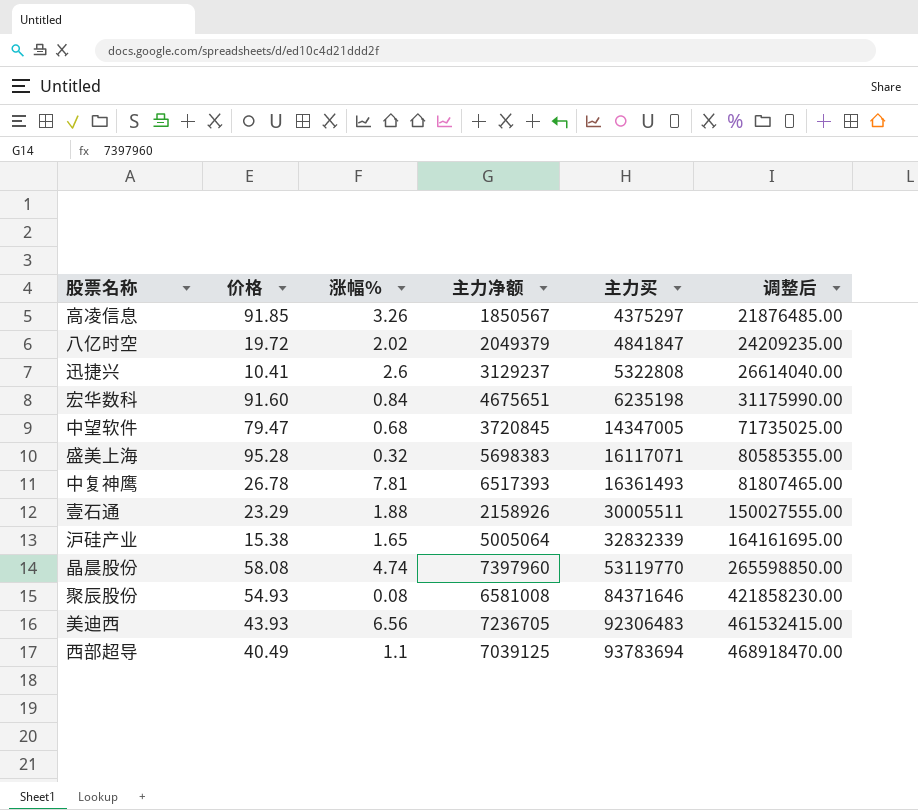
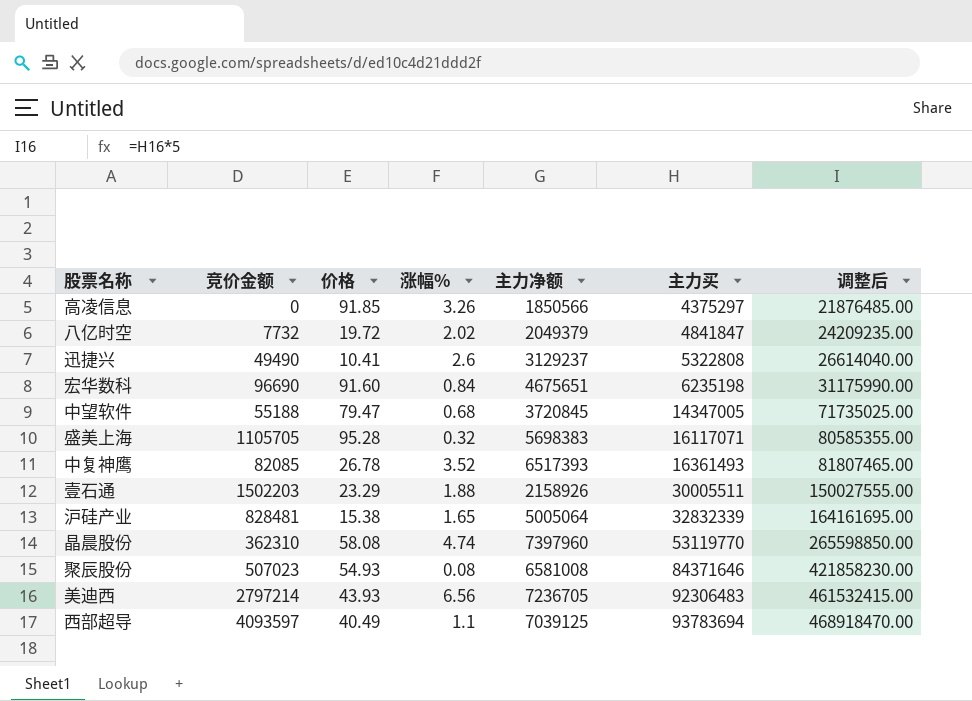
column 竞价金额 | position: none -> 2
高凌信息 | 主力净额: 1850567 -> 1850566
中复神鹰 | 涨幅%: 7.81 -> 3.52

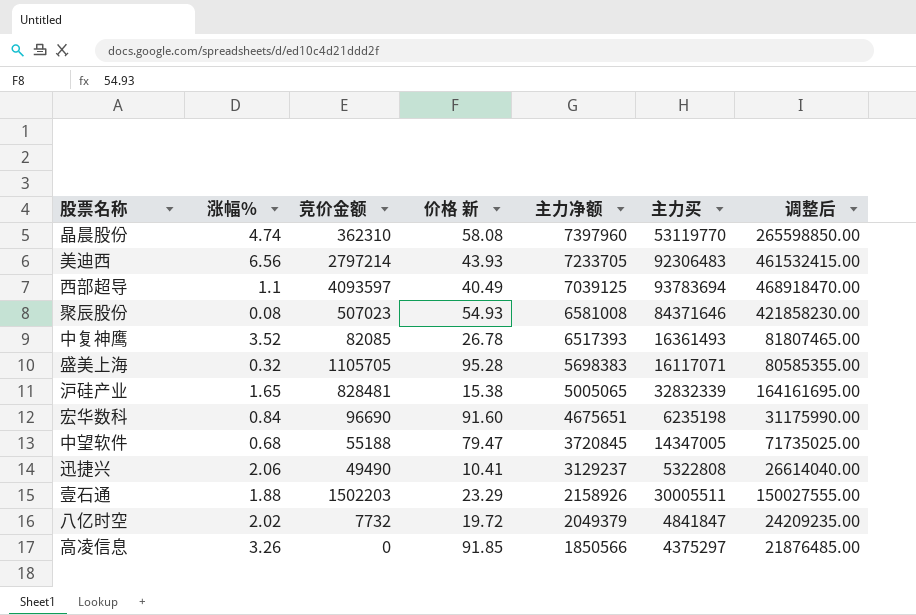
row order: 主力买 ascending -> 主力净额 descending
column 涨幅% | position: 4 -> 2
column name: 价格 -> 价格 新
美迪西 | 主力净额: 7236705 -> 7233705
沪硅产业 | 主力净额: 5005064 -> 5005065
迅捷兴 | 涨幅%: 2.6 -> 2.06

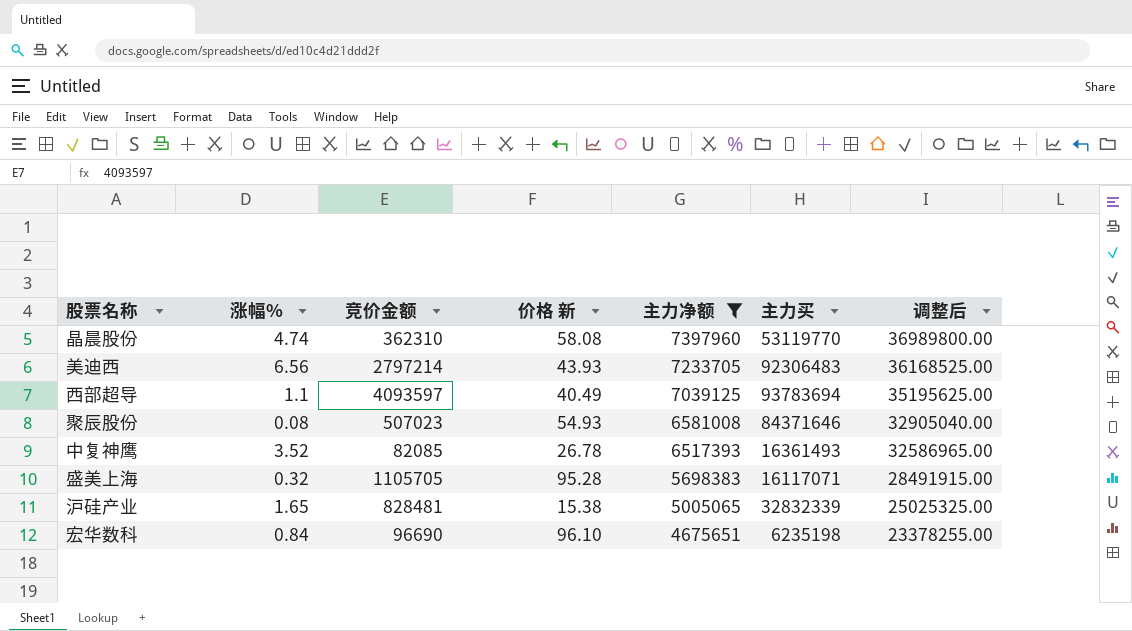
filter: none -> 主力净额 >= 4675651
column 调整后 | formula: [主力买] * 5 -> [主力净额] * 5
宏华数科 | 价格 新: 91.60 -> 96.10

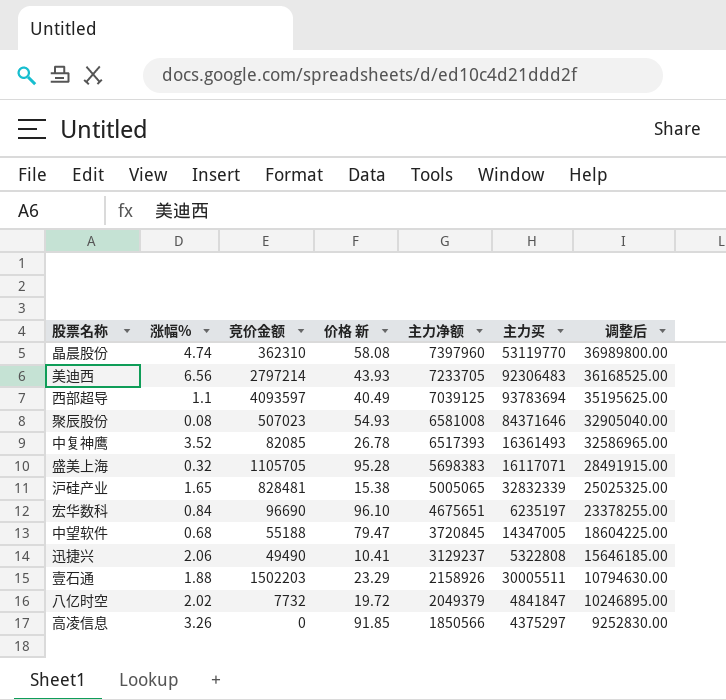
filter: 主力净额 >= 4675651 -> none
宏华数科 | 主力买: 6235198 -> 6235197

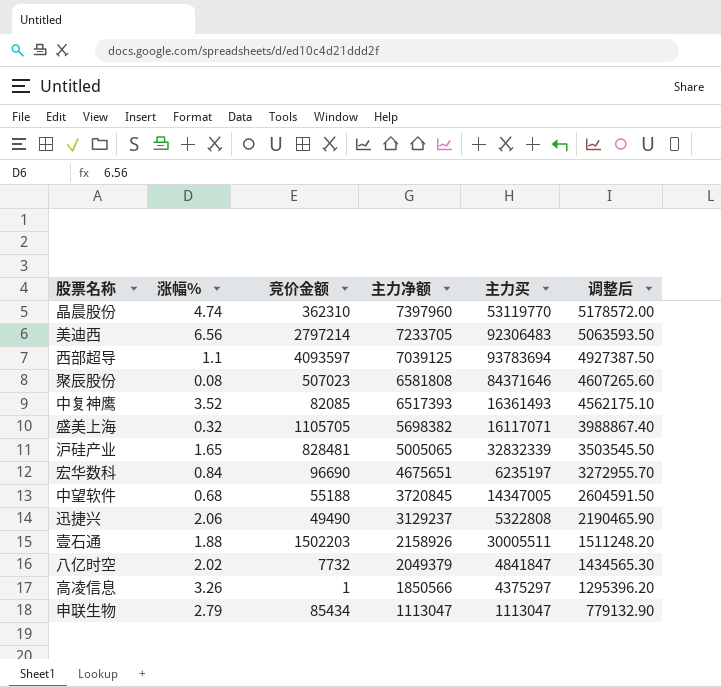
column 价格 新 | position: 4 -> none
column 调整后 | formula: [主力净额] * 5 -> [主力净额] * 0.7
聚辰股份 | 主力净额: 6581008 -> 6581808
盛美上海 | 主力净额: 5698383 -> 5698382
高凌信息 | 竞价金额: 0 -> 1
row 申联生物: none -> 2.79 | 85434 | 1113047 | 1113047 | 779132.90

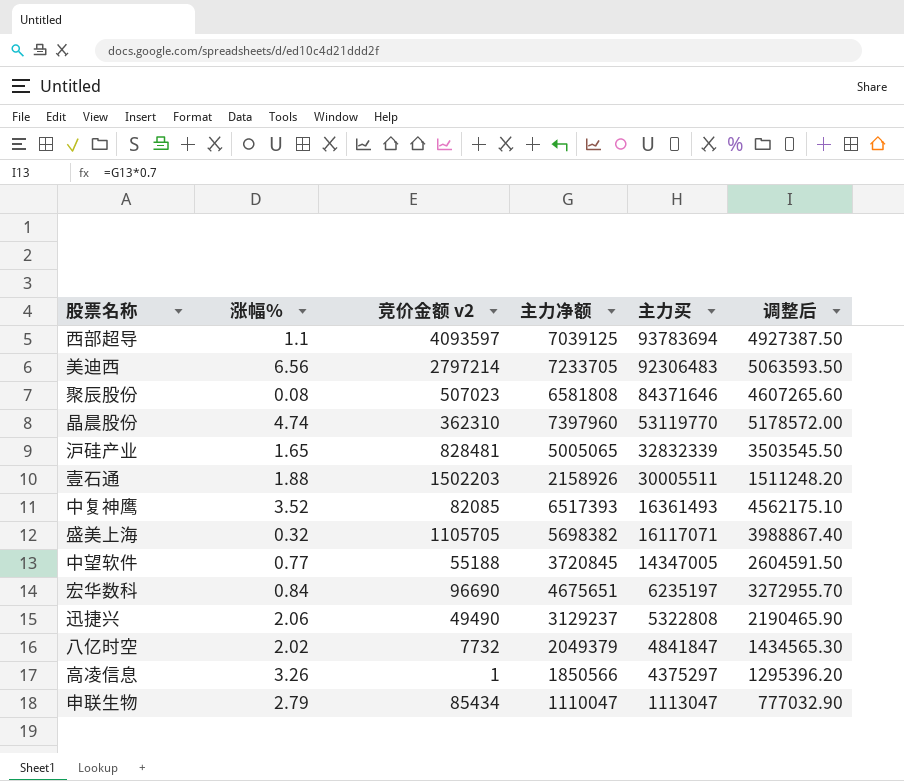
row order: 主力净额 descending -> 主力买 descending
column name: 竞价金额 -> 竞价金额 v2
中望软件 | 涨幅%: 0.68 -> 0.77
申联生物 | 主力净额: 1113047 -> 1110047
申联生物 | 调整后: 779132.90 -> 777032.90

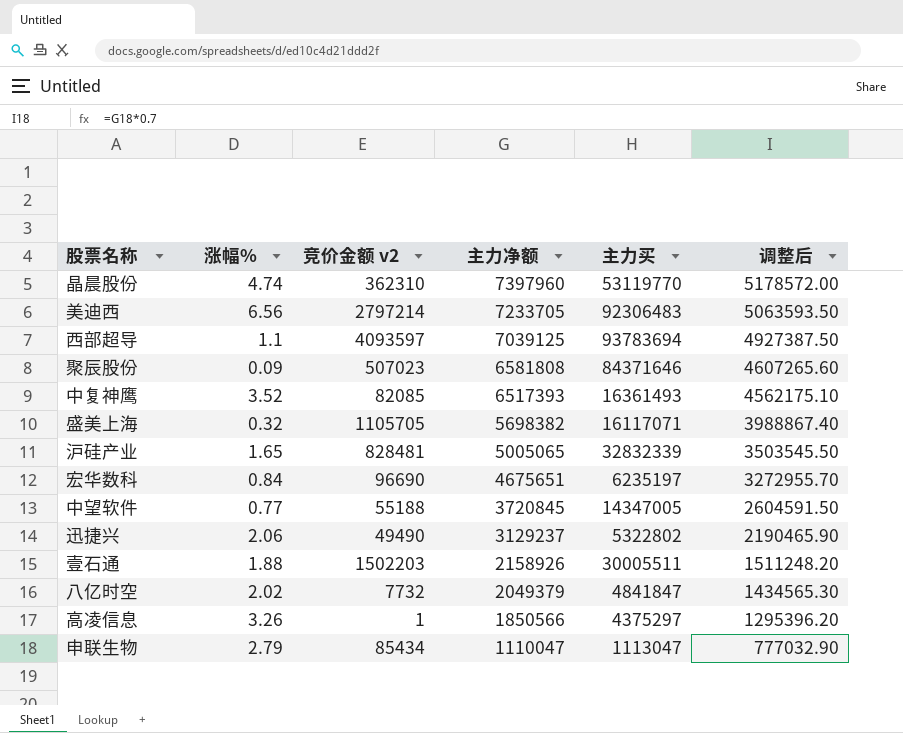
row order: 主力买 descending -> 主力净额 descending
聚辰股份 | 涨幅%: 0.08 -> 0.09
迅捷兴 | 主力买: 5322808 -> 5322802

